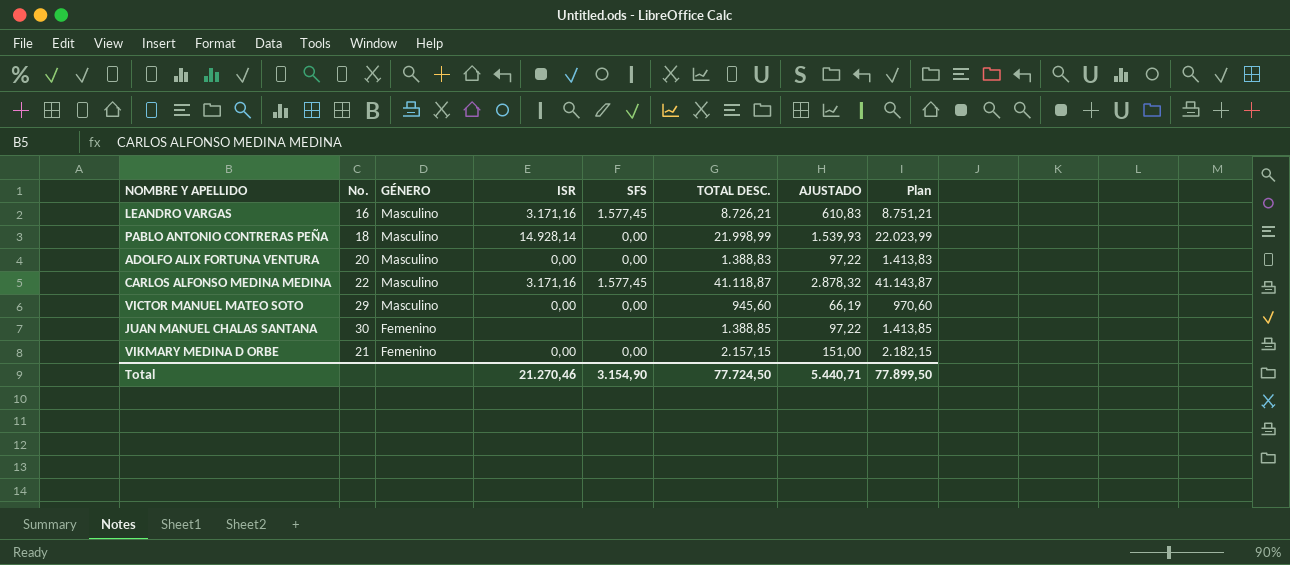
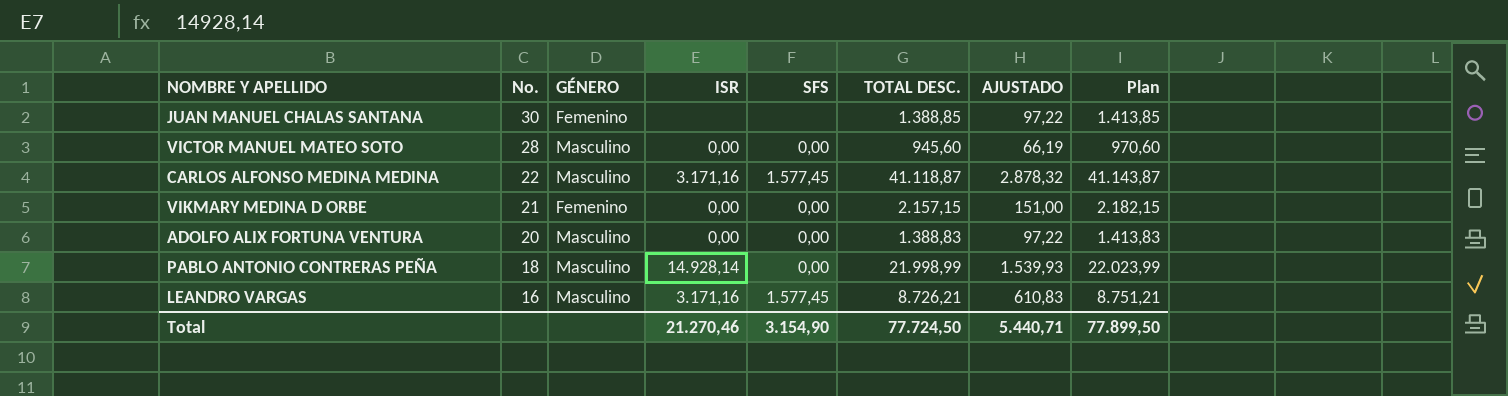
row order: GÉNERO descending -> No. descending
VICTOR MANUEL MATEO SOTO | No.: 29 -> 28

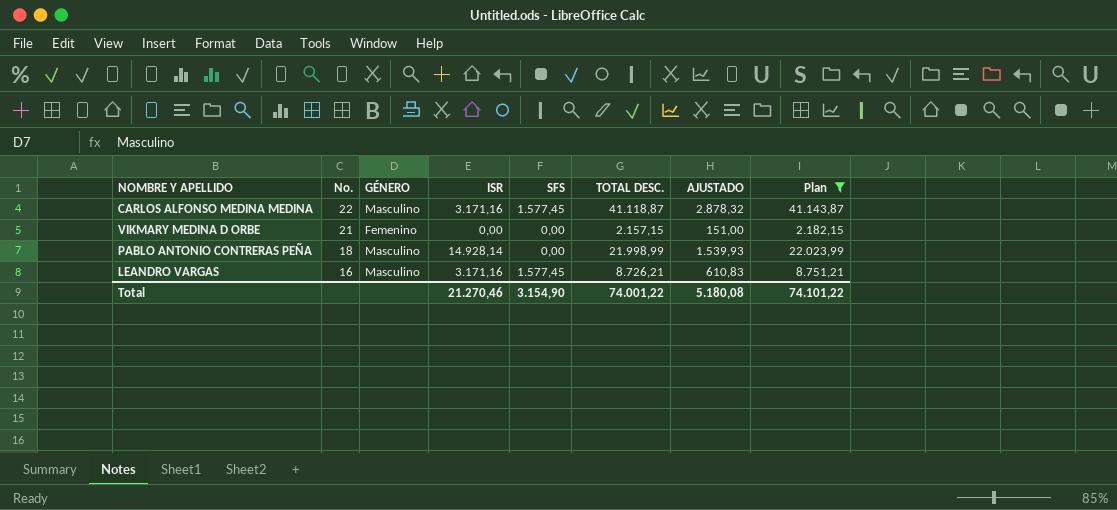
filter: none -> Plan >= 2.182,15
Total | TOTAL DESC.: 77.724,50 -> 74.001,22
Total | AJUSTADO: 5.440,71 -> 5.180,08
Total | Plan: 77.899,50 -> 74.101,22

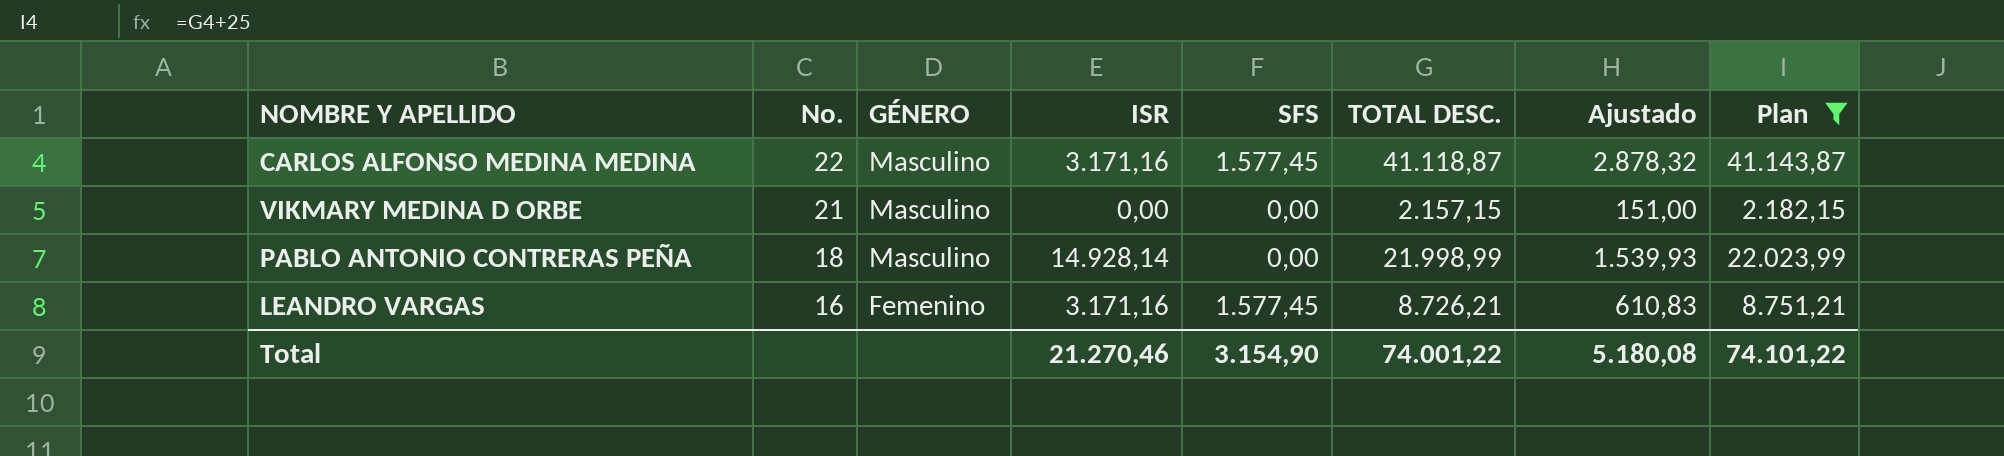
column name: AJUSTADO -> Ajustado
VIKMARY MEDINA D ORBE | GÉNERO: Femenino -> Masculino
LEANDRO VARGAS | GÉNERO: Masculino -> Femenino

